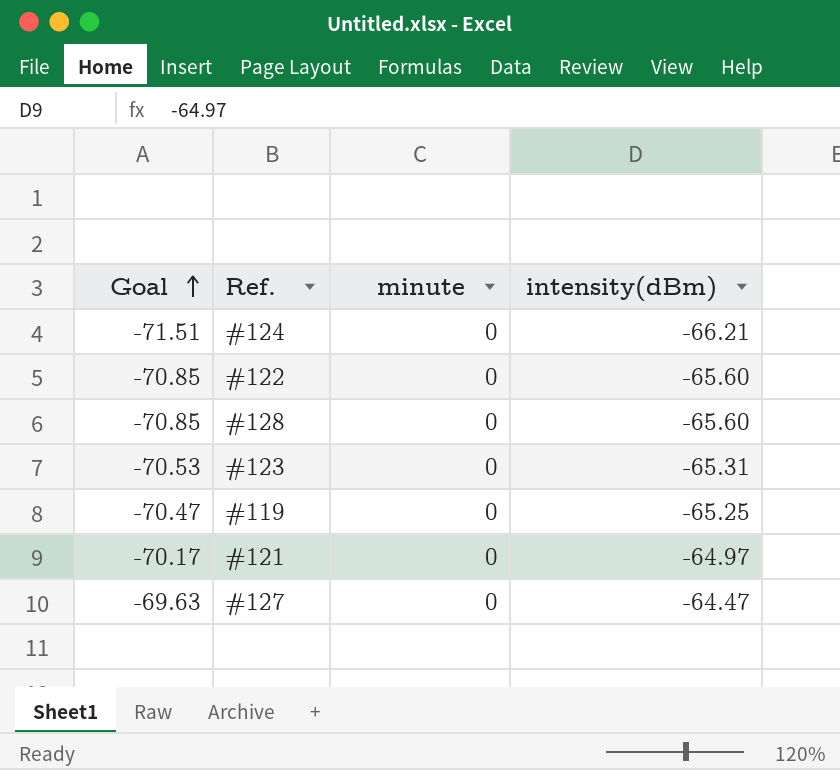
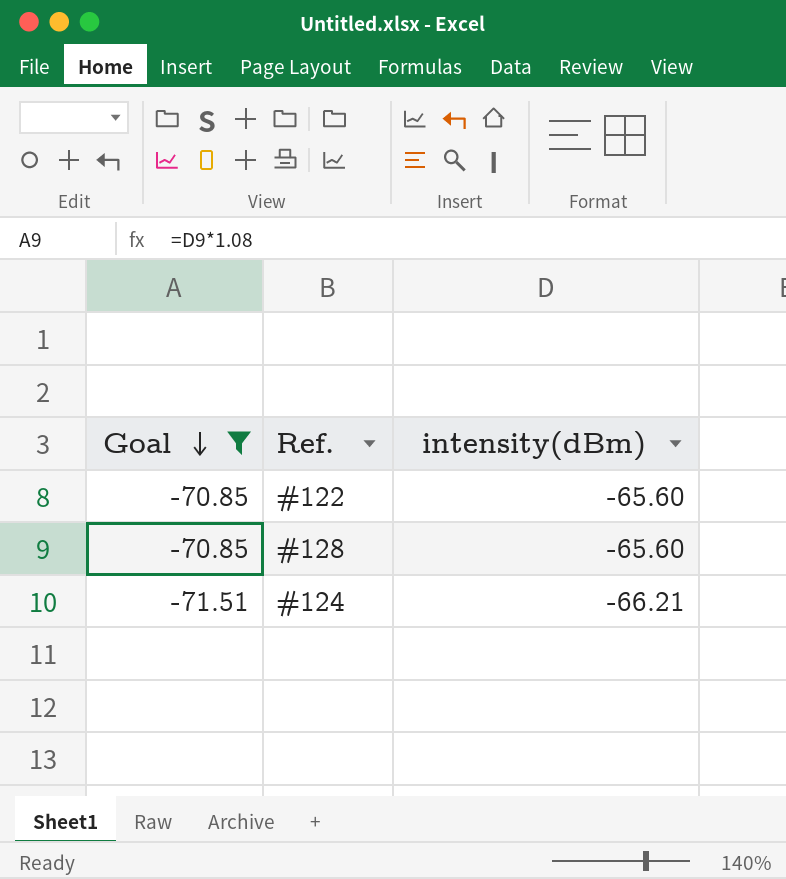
filter: none -> Goal <= -70.85
row order: Goal ascending -> Goal descending
column minute | position: 3 -> none

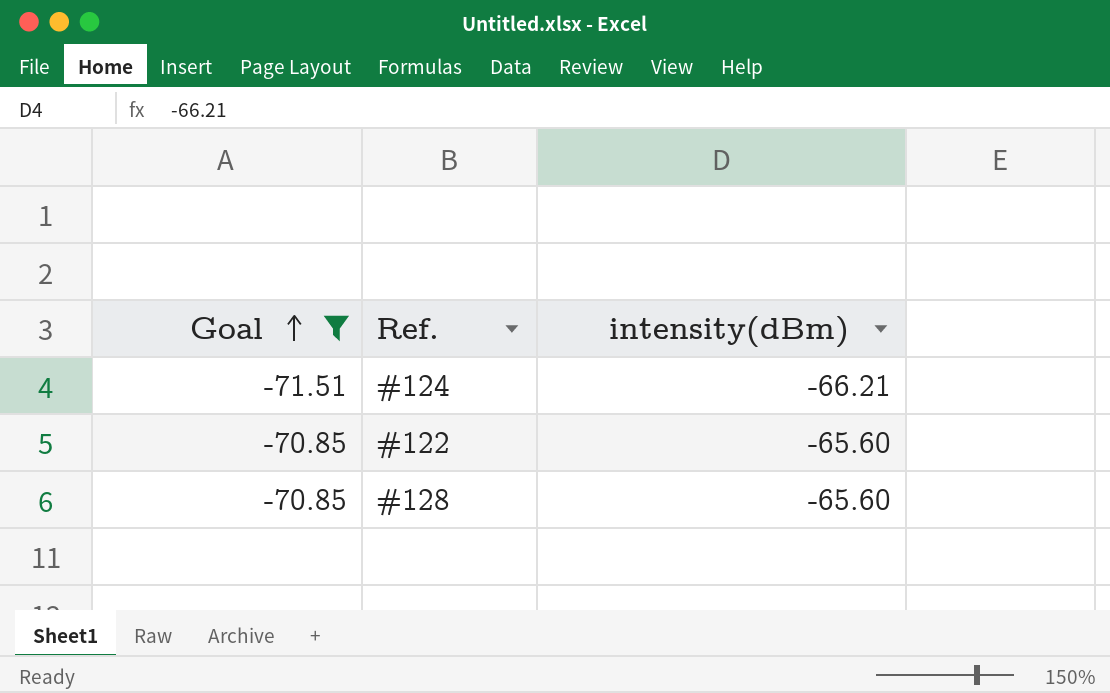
row order: Goal descending -> Goal ascending

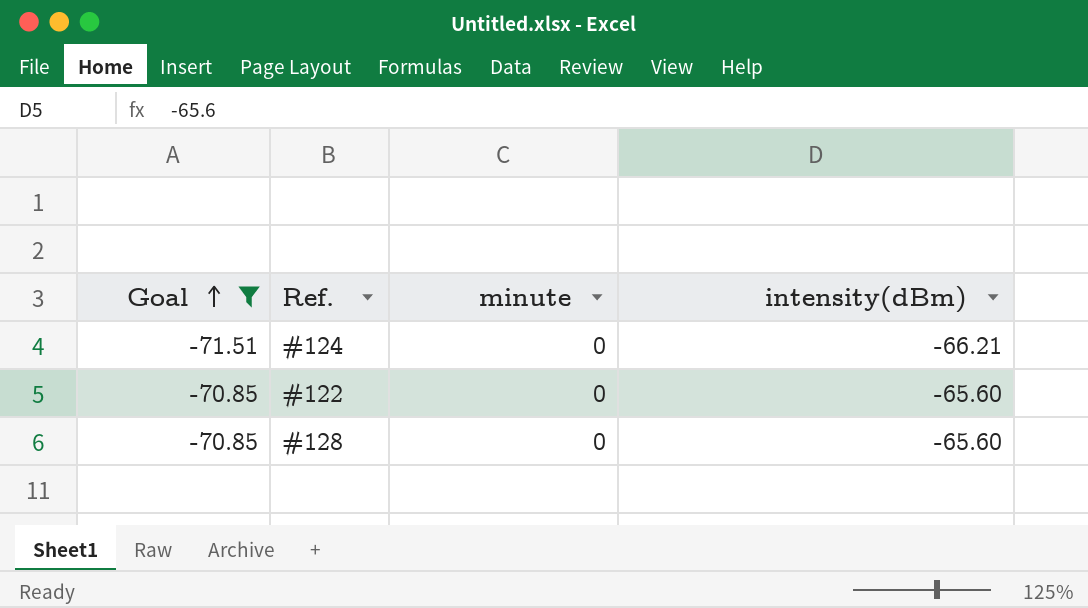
column minute | position: none -> 3

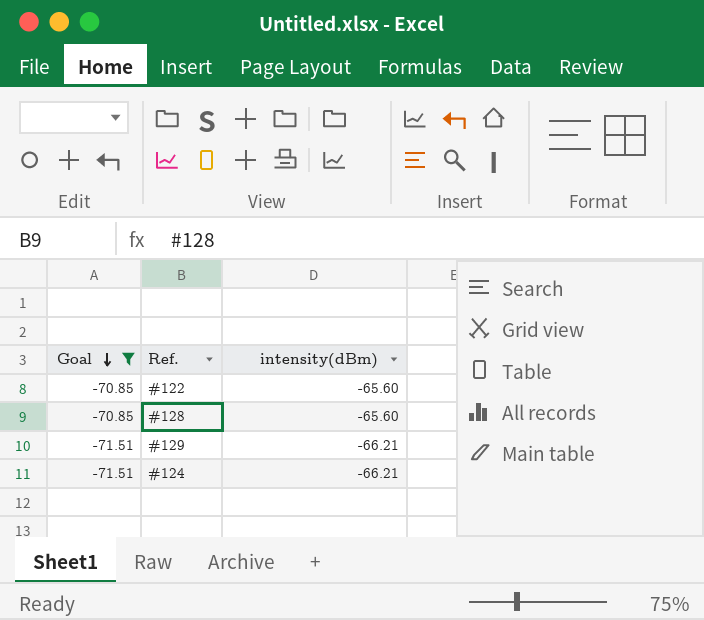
row order: Goal ascending -> Goal descending
column minute | position: 3 -> none
row #129: none -> -71.51 | -66.21

